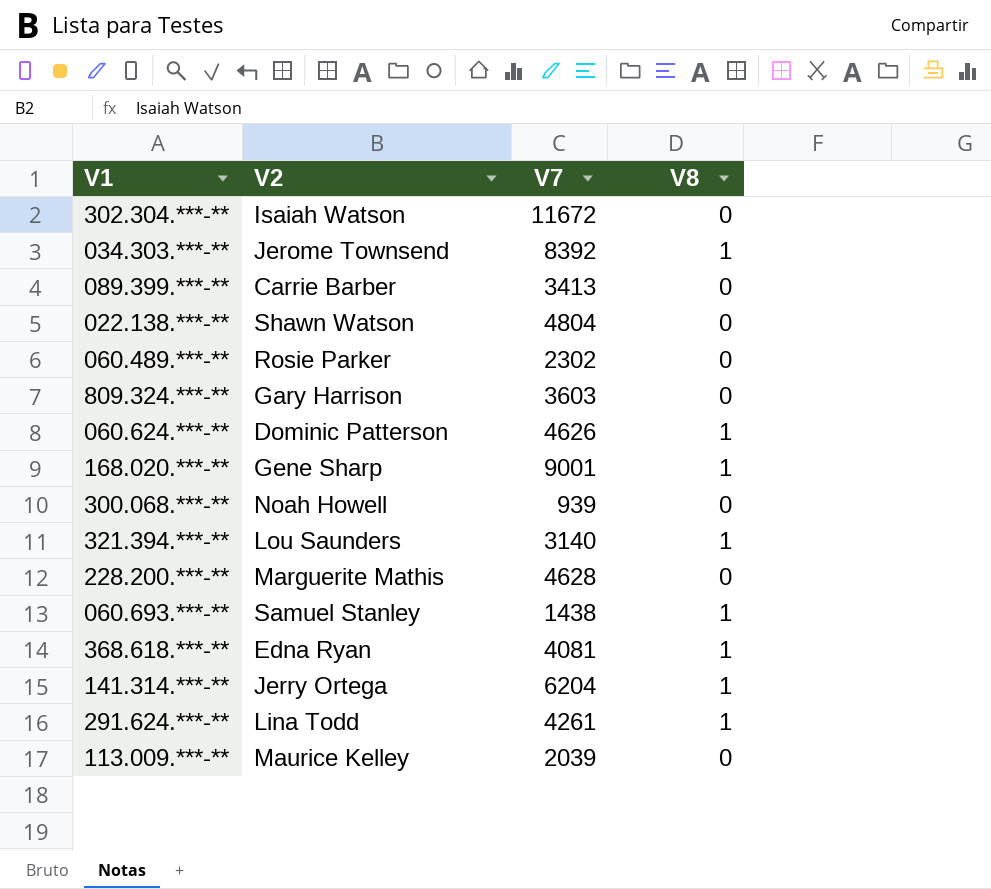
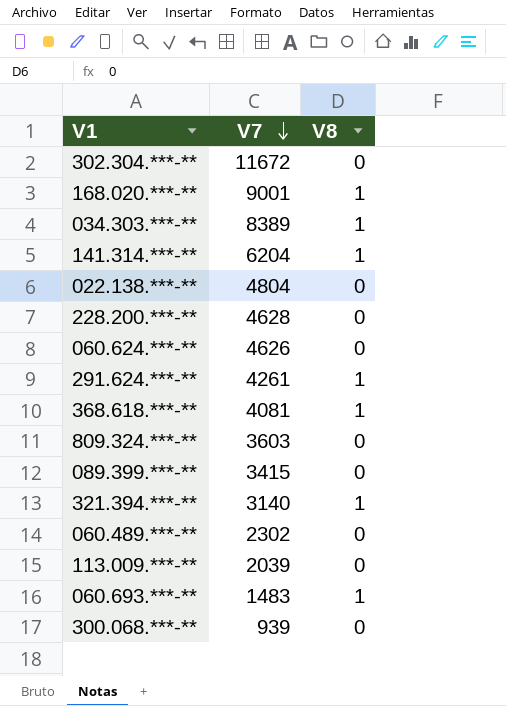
row order: none -> V7 descending
column V2 | position: 2 -> none
034.303.***-** | V7: 8392 -> 8389
060.624.***-** | V8: 1 -> 0
089.399.***-** | V7: 3413 -> 3415
060.693.***-** | V7: 1438 -> 1483

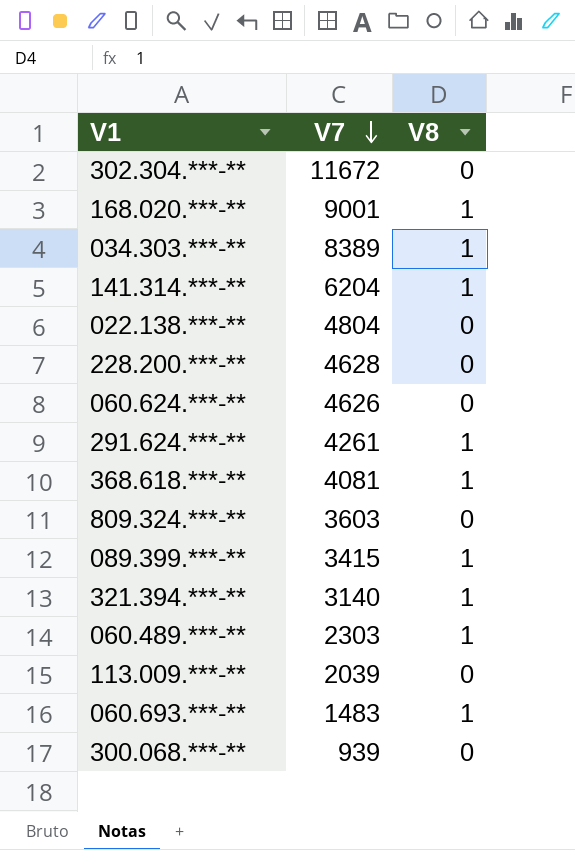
089.399.***-** | V8: 0 -> 1
060.489.***-** | V7: 2302 -> 2303
060.489.***-** | V8: 0 -> 1

